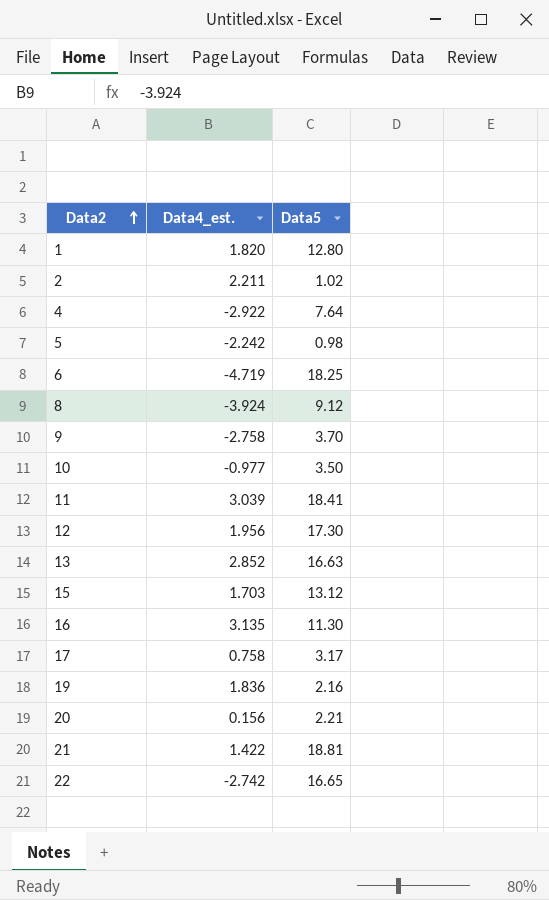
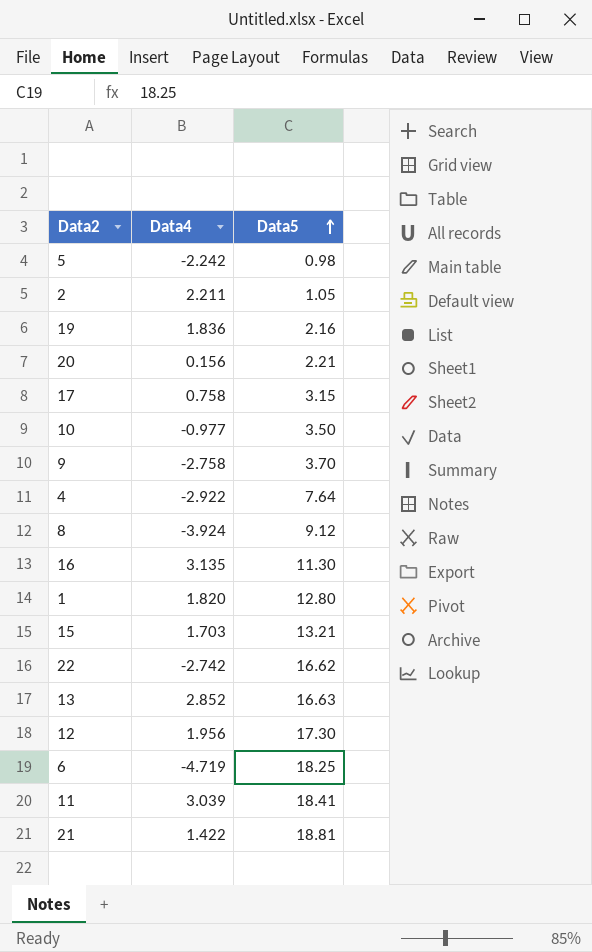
row order: Data2 ascending -> Data5 ascending
column name: Data4_est. -> Data4
2 | Data5: 1.02 -> 1.05
17 | Data5: 3.17 -> 3.15
15 | Data5: 13.12 -> 13.21
22 | Data5: 16.65 -> 16.62

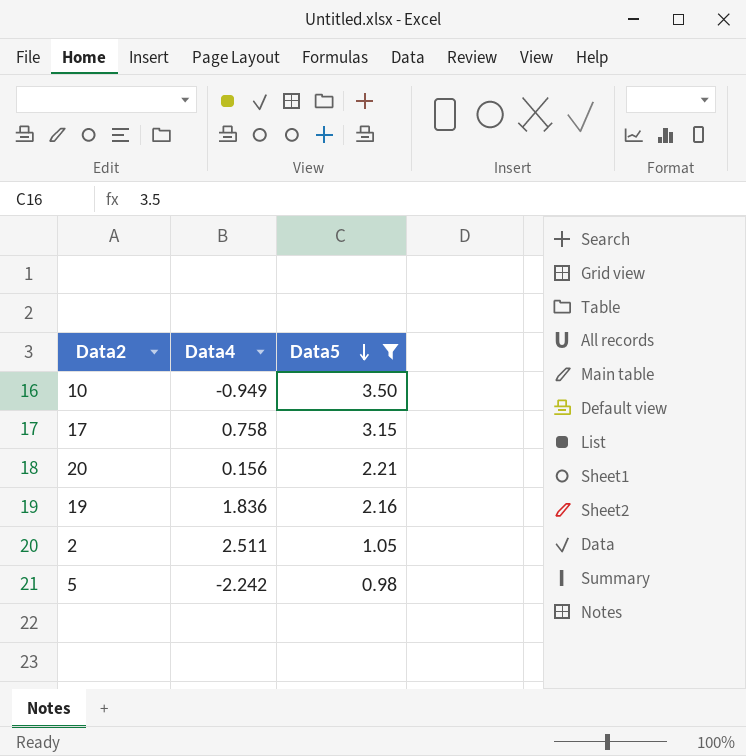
filter: none -> Data5 <= 3.50
row order: Data5 ascending -> Data5 descending
10 | Data4: -0.977 -> -0.949
2 | Data4: 2.211 -> 2.511

